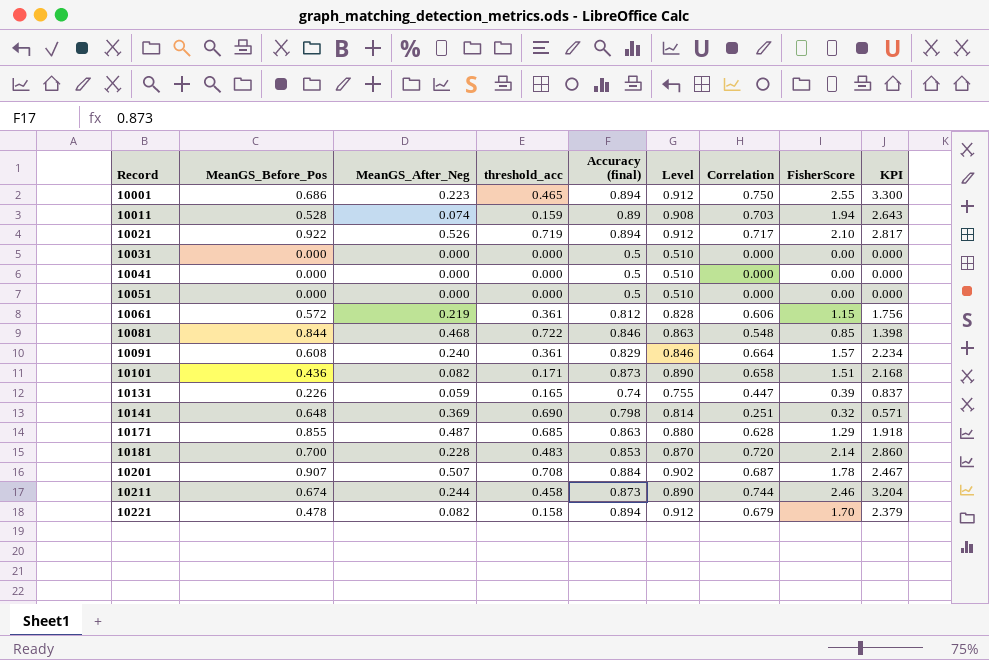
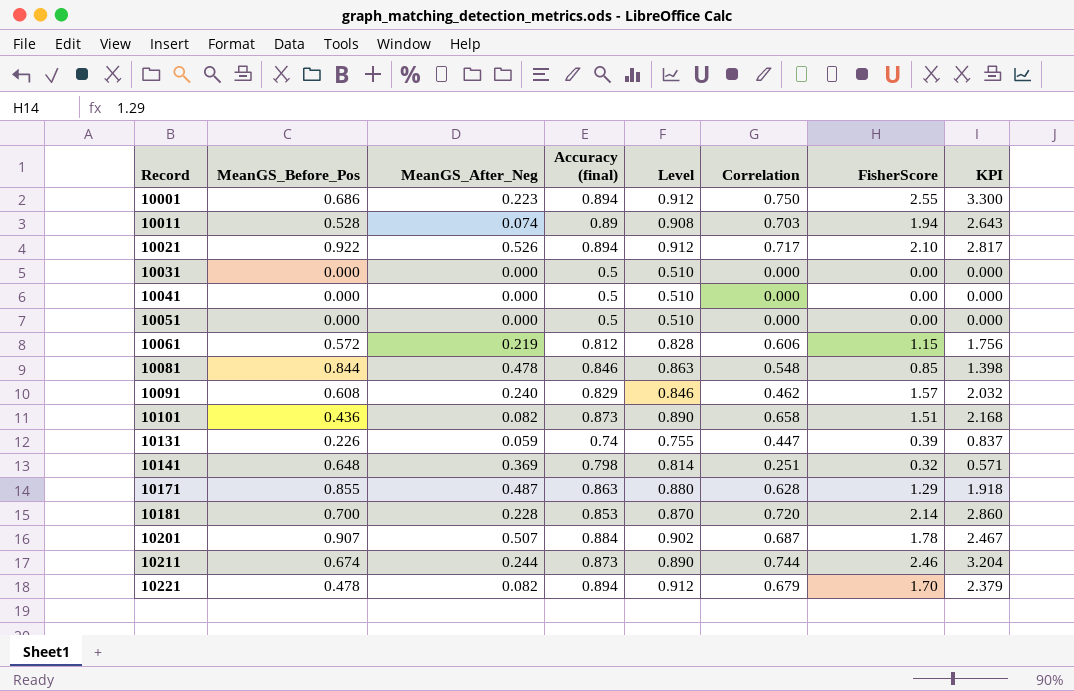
column threshold_acc | position: 4 -> none
10081 | MeanGS_After_Neg: 0.468 -> 0.478
10091 | Correlation: 0.664 -> 0.462
10091 | KPI: 2.234 -> 2.032

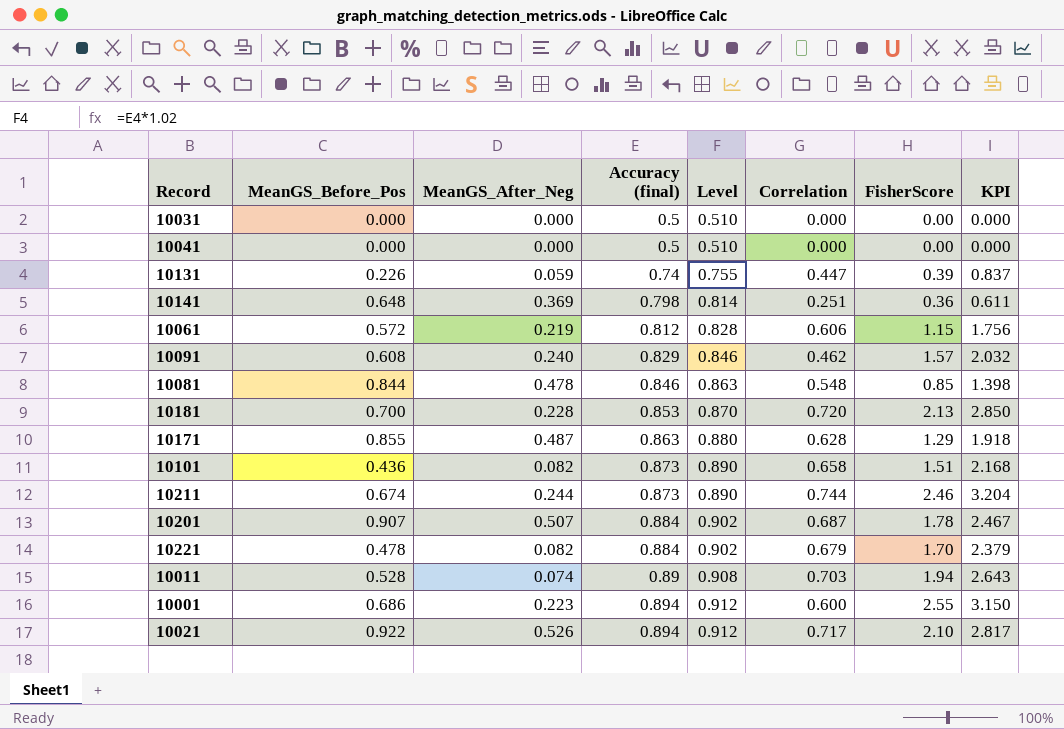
row order: Record ascending -> Accuracy (final) ascending
row 10051: 0.000 | 0.000 | 0.5 | 0.510 | 0.000 | 0.00 | 0.000 -> none
10141 | FisherScore: 0.32 -> 0.36
10141 | KPI: 0.571 -> 0.611
10181 | FisherScore: 2.14 -> 2.13
10181 | KPI: 2.860 -> 2.850
10221 | Accuracy (final): 0.894 -> 0.884
10221 | Level: 0.912 -> 0.902
10001 | Correlation: 0.750 -> 0.600
10001 | KPI: 3.300 -> 3.150

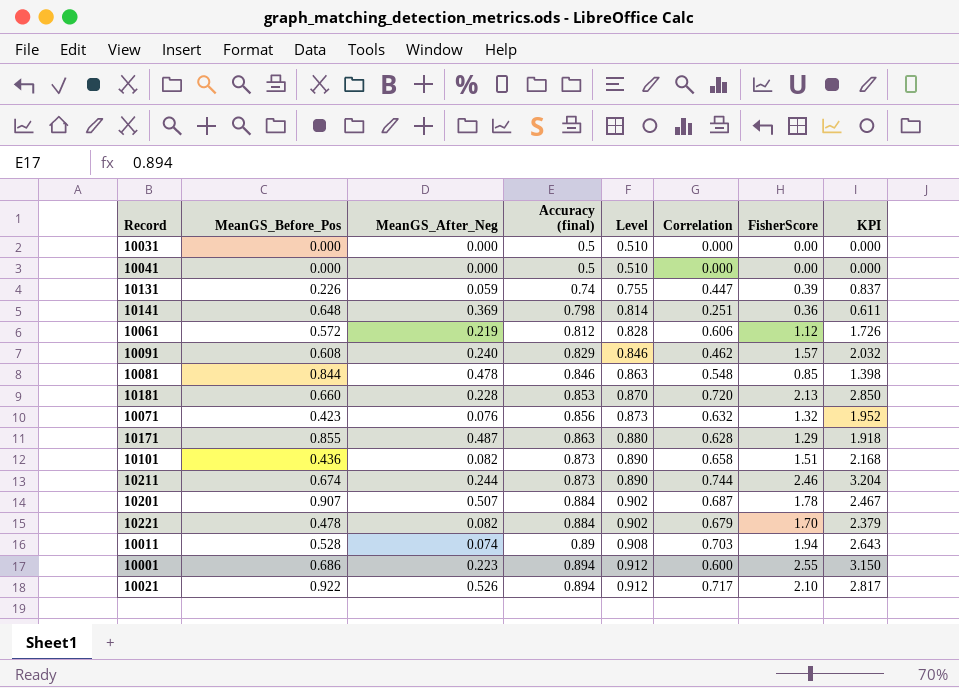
10061 | FisherScore: 1.15 -> 1.12
10061 | KPI: 1.756 -> 1.726
10181 | MeanGS_Before_Pos: 0.700 -> 0.660
row 10071: none -> 0.423 | 0.076 | 0.856 | 0.873 | 0.632 | 1.32 | 1.952

